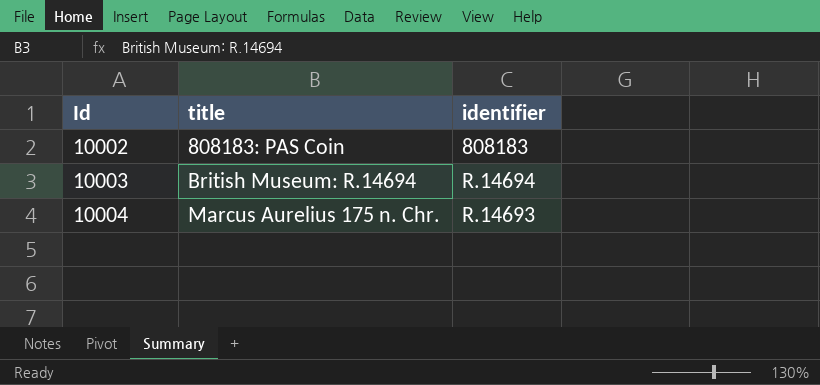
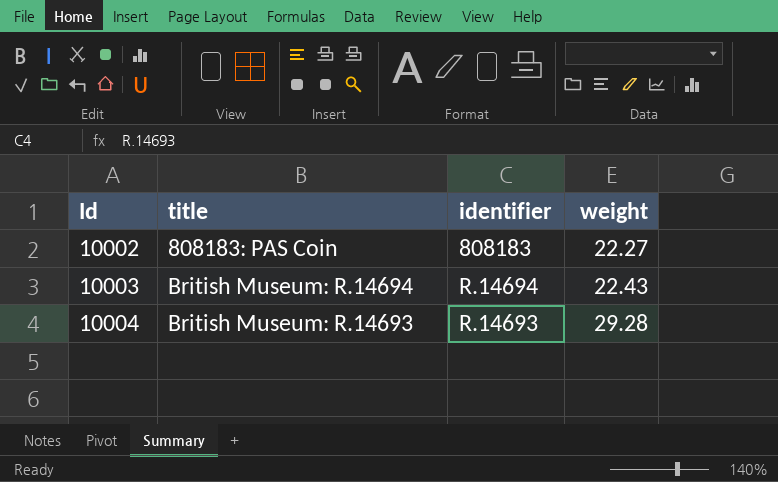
column weight | position: none -> 4
10004 | title: Marcus Aurelius 175 n. Chr. -> British Museum: R.14693

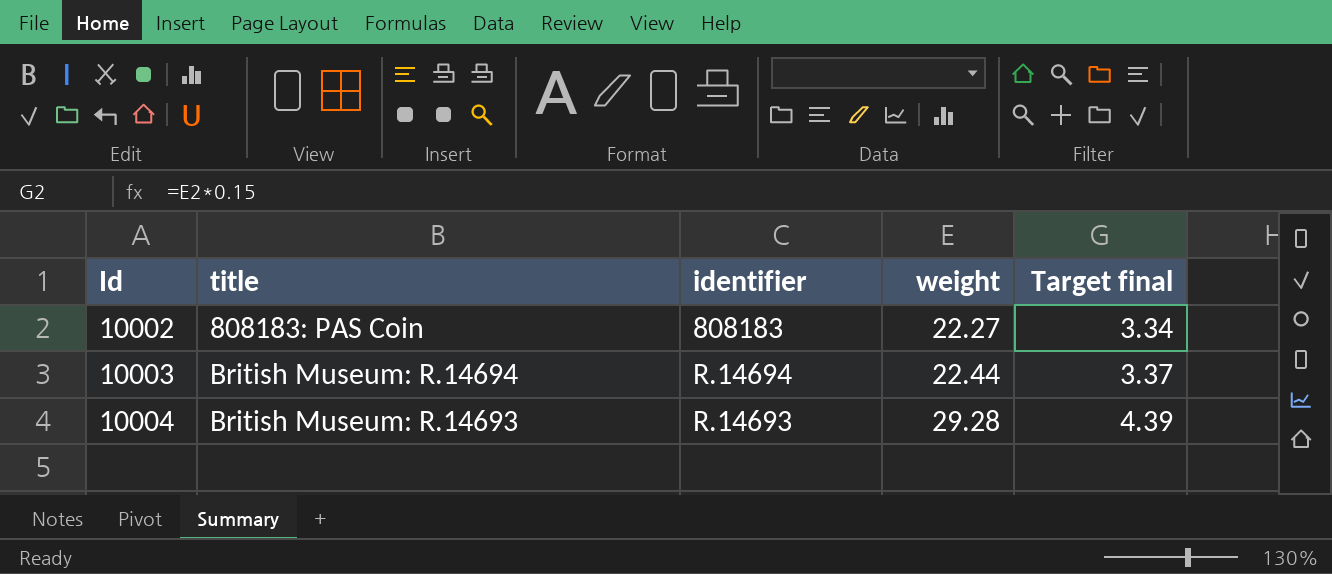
column Target final | formula: none -> [weight] * 0.15
10003 | weight: 22.43 -> 22.44

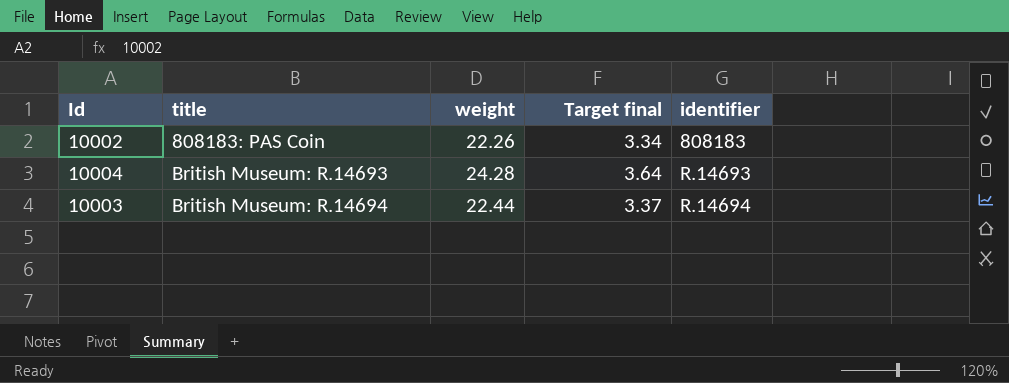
row order: Id ascending -> title ascending
column identifier | position: 3 -> 5
10002 | weight: 22.27 -> 22.26
10004 | weight: 29.28 -> 24.28
10004 | Target final: 4.39 -> 3.64

